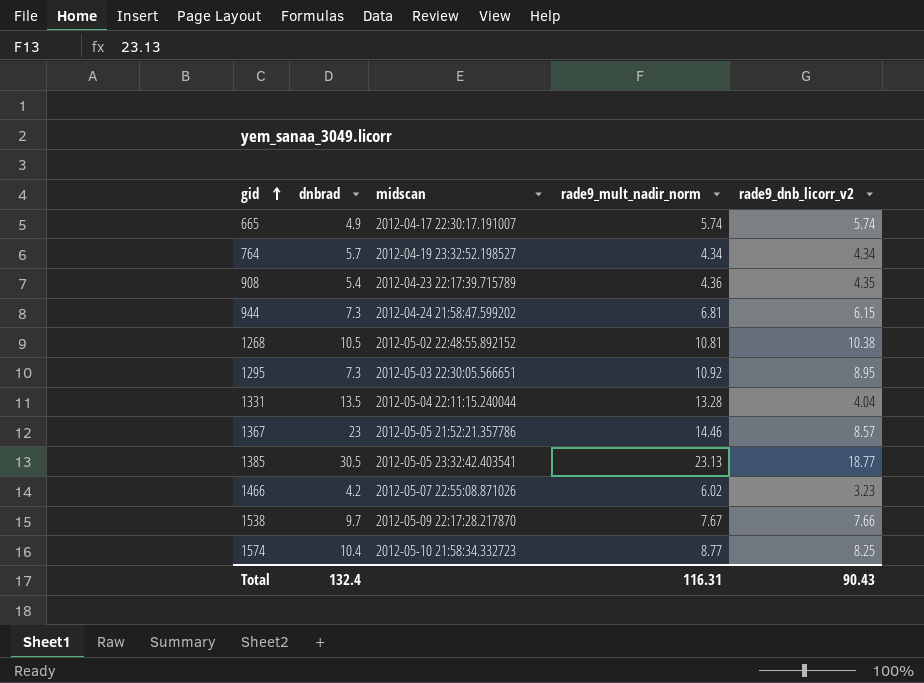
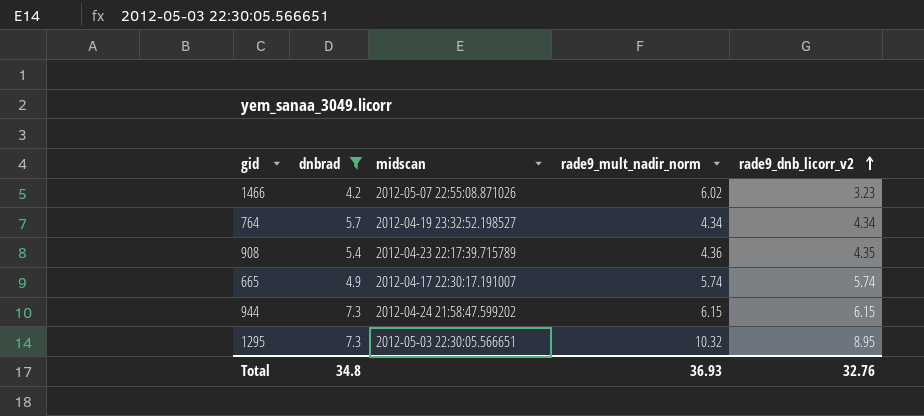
filter: none -> dnbrad <= 7.3
row order: gid ascending -> rade9_dnb_licorr_v2 ascending
944 | rade9_mult_nadir_norm: 6.81 -> 6.15
1295 | rade9_mult_nadir_norm: 10.92 -> 10.32
Total | dnbrad: 132.4 -> 34.8
Total | rade9_mult_nadir_norm: 116.31 -> 36.93
Total | rade9_dnb_licorr_v2: 90.43 -> 32.76

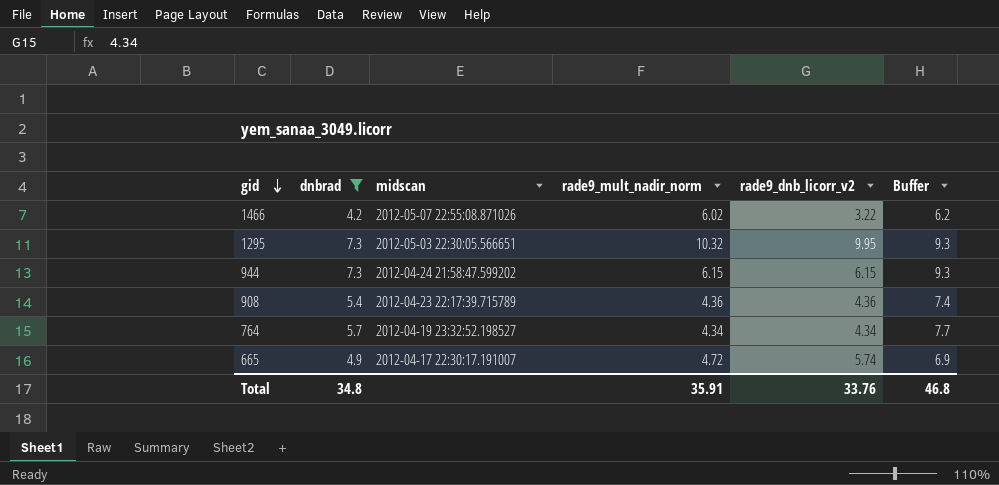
row order: rade9_dnb_licorr_v2 ascending -> gid descending
column Buffer | formula: none -> [dnbrad] + 2
1466 | rade9_dnb_licorr_v2: 3.23 -> 3.22
1295 | rade9_dnb_licorr_v2: 8.95 -> 9.95
908 | rade9_dnb_licorr_v2: 4.35 -> 4.36
665 | rade9_mult_nadir_norm: 5.74 -> 4.72
Total | rade9_mult_nadir_norm: 36.93 -> 35.91
Total | rade9_dnb_licorr_v2: 32.76 -> 33.76

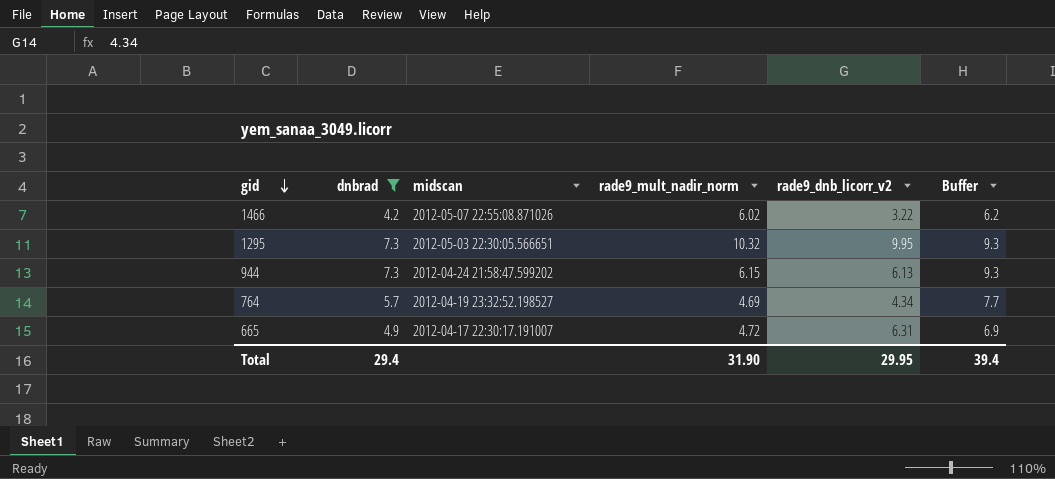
row 908: 5.4 | 2012-04-23 22:17:39.715789 | 4.36 | 4.36 | 7.4 -> none
944 | rade9_dnb_licorr_v2: 6.15 -> 6.13
764 | rade9_mult_nadir_norm: 4.34 -> 4.69
665 | rade9_dnb_licorr_v2: 5.74 -> 6.31
Total | dnbrad: 34.8 -> 29.4
Total | rade9_mult_nadir_norm: 35.91 -> 31.90
Total | rade9_dnb_licorr_v2: 33.76 -> 29.95
Total | Buffer: 46.8 -> 39.4

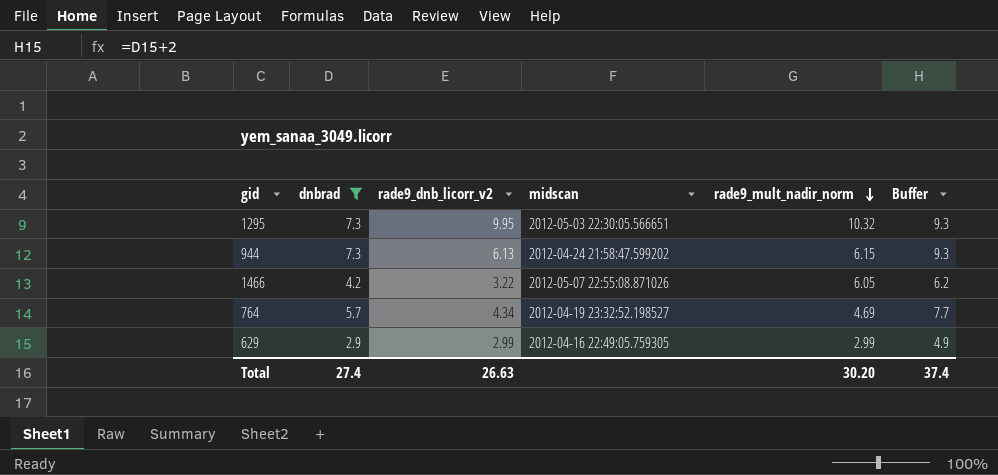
row order: gid descending -> rade9_mult_nadir_norm descending
column rade9_dnb_licorr_v2 | position: 5 -> 3
row 665: 4.9 | 2012-04-17 22:30:17.191007 | 4.72 | 6.31 | 6.9 -> none
1466 | rade9_mult_nadir_norm: 6.02 -> 6.05
row 629: none -> 2.9 | 2.99 | 2012-04-16 22:49:05.759305 | 2.99 | 4.9
Total | dnbrad: 29.4 -> 27.4
Total | rade9_dnb_licorr_v2: 29.95 -> 26.63
Total | rade9_mult_nadir_norm: 31.90 -> 30.20
Total | Buffer: 39.4 -> 37.4

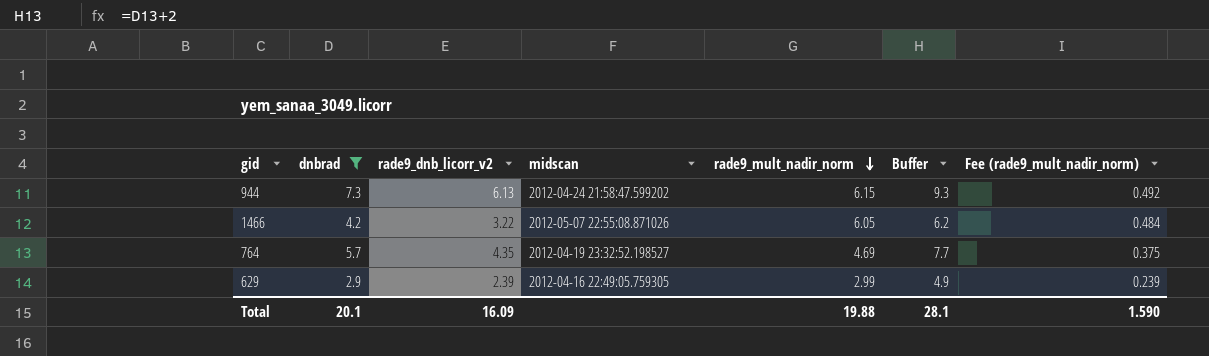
column Fee (rade9_mult_nadir_norm) | formula: none -> [rade9_mult_nadir_norm] * 0.08
row 1295: 7.3 | 9.95 | 2012-05-03 22:30:05.566651 | 10.32 | 9.3 -> none
764 | rade9_dnb_licorr_v2: 4.34 -> 4.35
629 | rade9_dnb_licorr_v2: 2.99 -> 2.39
Total | dnbrad: 27.4 -> 20.1
Total | rade9_dnb_licorr_v2: 26.63 -> 16.09
Total | rade9_mult_nadir_norm: 30.20 -> 19.88
Total | Buffer: 37.4 -> 28.1

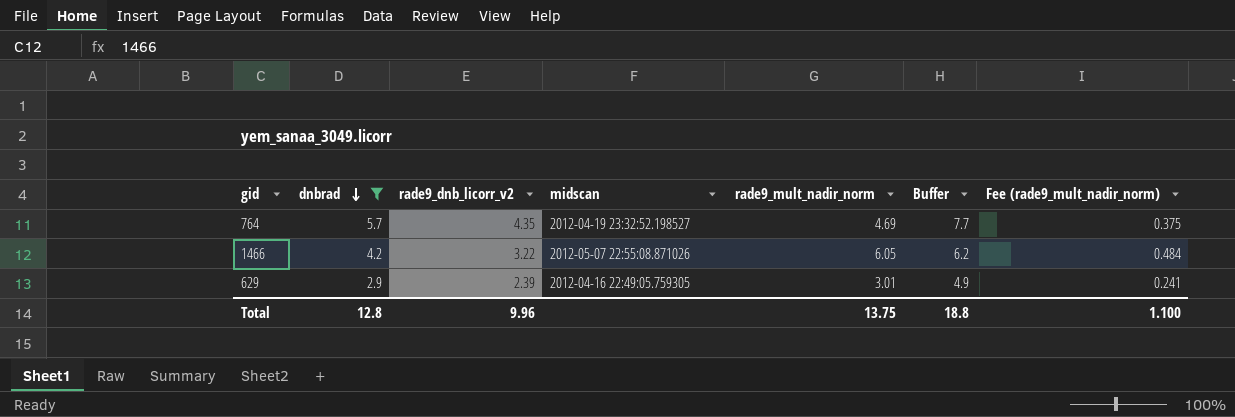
row order: rade9_mult_nadir_norm descending -> dnbrad descending
row 944: 7.3 | 6.13 | 2012-04-24 21:58:47.599202 | 6.15 | 9.3 | 0.492 -> none
629 | rade9_mult_nadir_norm: 2.99 -> 3.01
629 | Fee (rade9_mult_nadir_norm): 0.239 -> 0.241
Total | dnbrad: 20.1 -> 12.8
Total | rade9_dnb_licorr_v2: 16.09 -> 9.96
Total | rade9_mult_nadir_norm: 19.88 -> 13.75
Total | Buffer: 28.1 -> 18.8
Total | Fee (rade9_mult_nadir_norm): 1.590 -> 1.100

